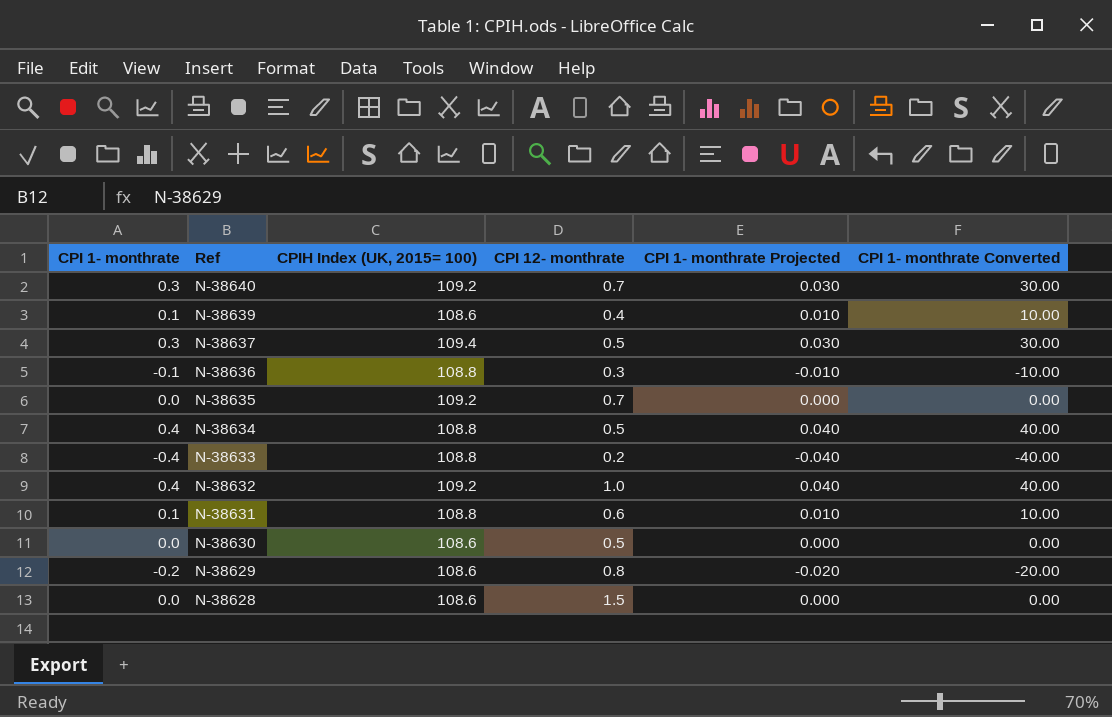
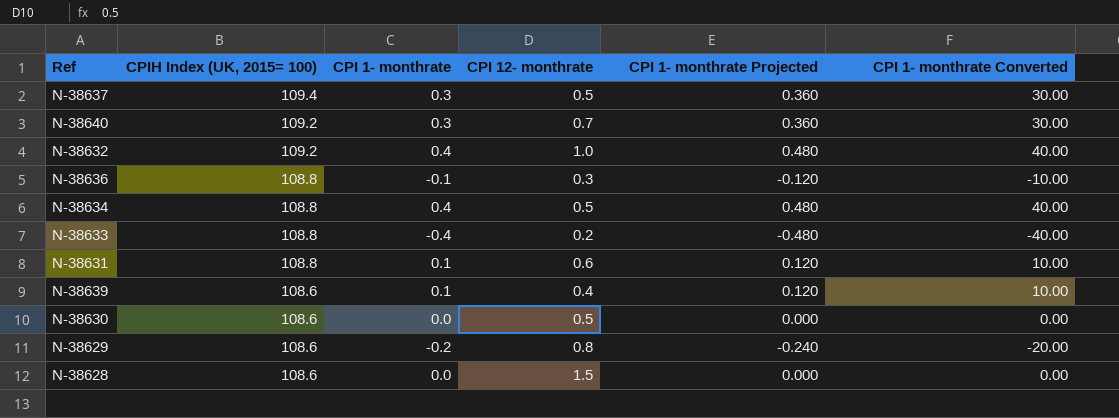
row order: Ref descending -> CPIH Index (UK, 2015= 100) descending
column CPI 1- monthrate | position: 1 -> 3
column CPI 1- monthrate Projected | formula: [CPI 1- monthrate] * 0.1 -> [CPI 1- monthrate] * 1.2
row N-38635: 0.0 | 109.2 | 0.7 | 0.000 | 0.00 -> none

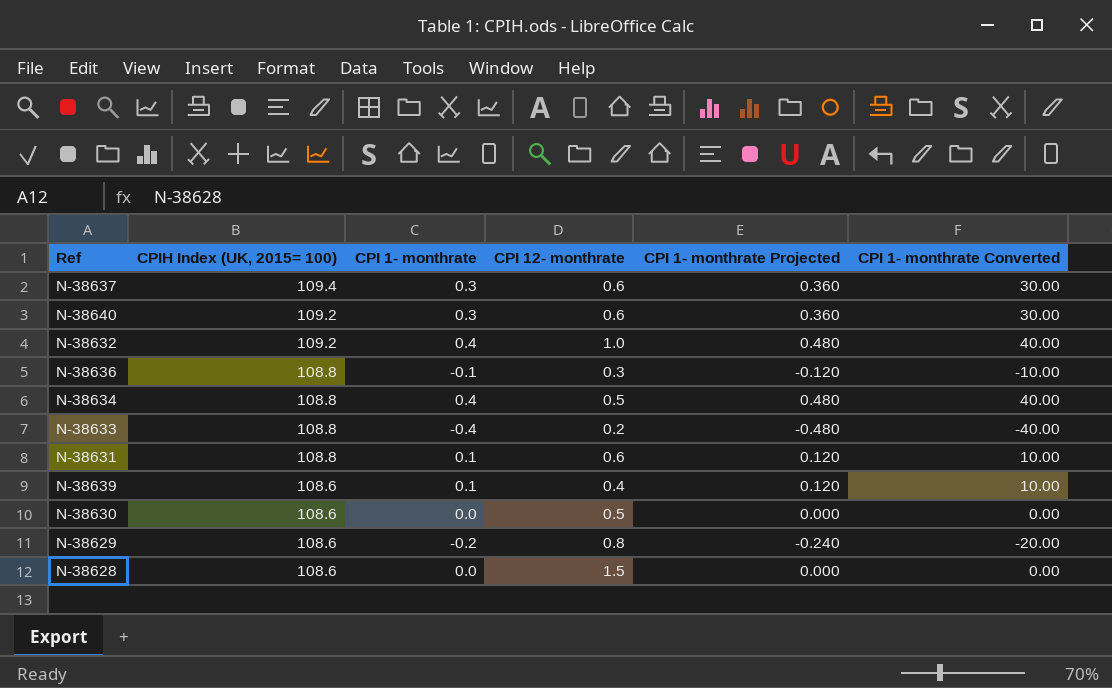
N-38637 | CPI 12- monthrate: 0.5 -> 0.6
N-38640 | CPI 12- monthrate: 0.7 -> 0.6

